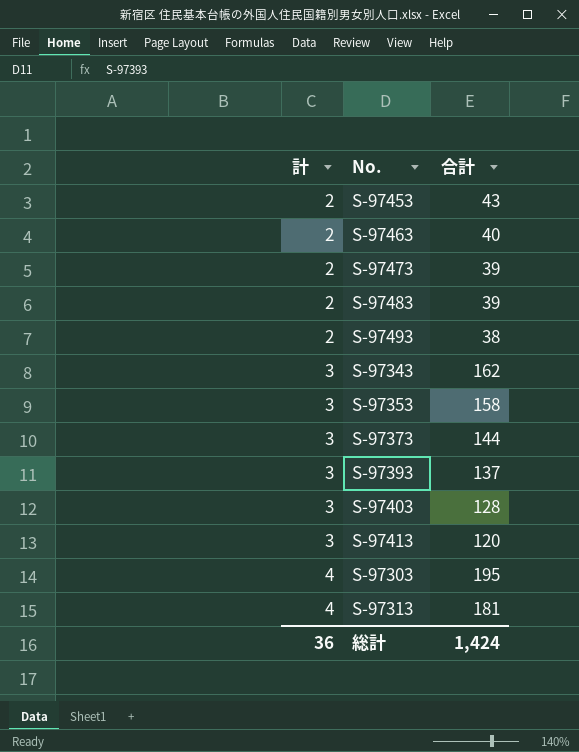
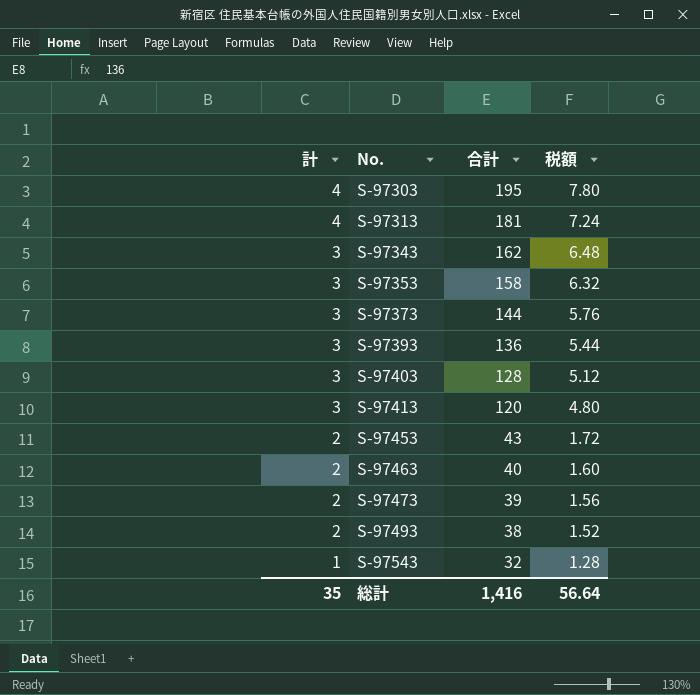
row order: 計 ascending -> 計 descending
column 税額 | formula: none -> [合計] * 0.04
row S-97483: 2 | 39 -> none
S-97393 | 合計: 137 -> 136
row S-97543: none -> 1 | 32 | 1.28
総計 | 計: 36 -> 35
総計 | 合計: 1,424 -> 1,416

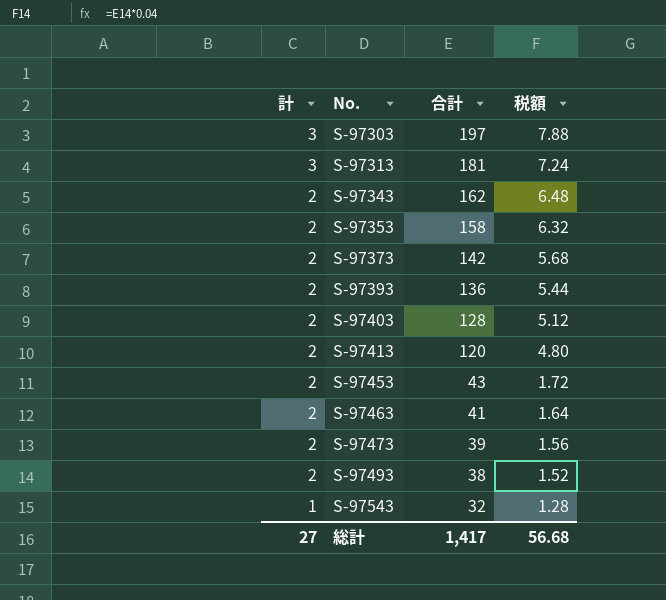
S-97303 | 計: 4 -> 3
S-97303 | 合計: 195 -> 197
S-97303 | 税額: 7.80 -> 7.88
S-97313 | 計: 4 -> 3
S-97343 | 計: 3 -> 2
S-97353 | 計: 3 -> 2
S-97373 | 計: 3 -> 2
S-97373 | 合計: 144 -> 142
S-97373 | 税額: 5.76 -> 5.68
S-97393 | 計: 3 -> 2
S-97403 | 計: 3 -> 2
S-97413 | 計: 3 -> 2
S-97463 | 合計: 40 -> 41
S-97463 | 税額: 1.60 -> 1.64
総計 | 計: 35 -> 27
総計 | 合計: 1,416 -> 1,417
総計 | 税額: 56.64 -> 56.68

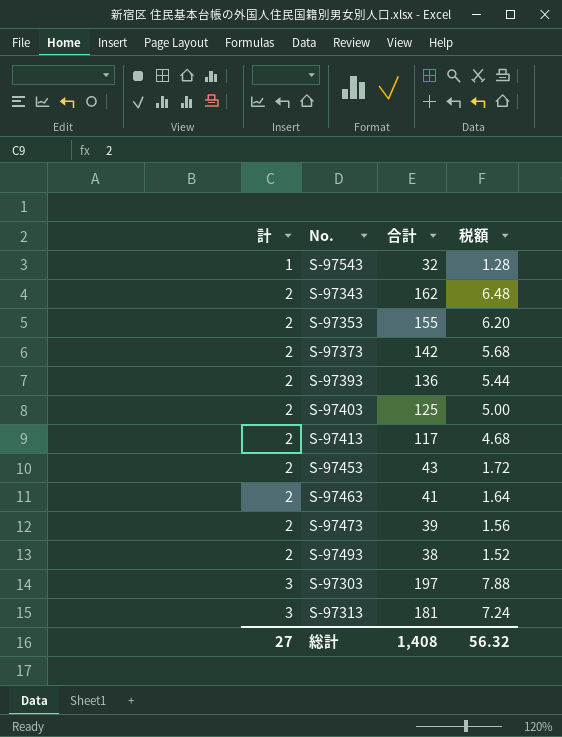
row order: 計 descending -> 計 ascending
S-97353 | 合計: 158 -> 155
S-97353 | 税額: 6.32 -> 6.20
S-97403 | 合計: 128 -> 125
S-97403 | 税額: 5.12 -> 5.00
S-97413 | 合計: 120 -> 117
S-97413 | 税額: 4.80 -> 4.68
総計 | 合計: 1,417 -> 1,408
総計 | 税額: 56.68 -> 56.32

